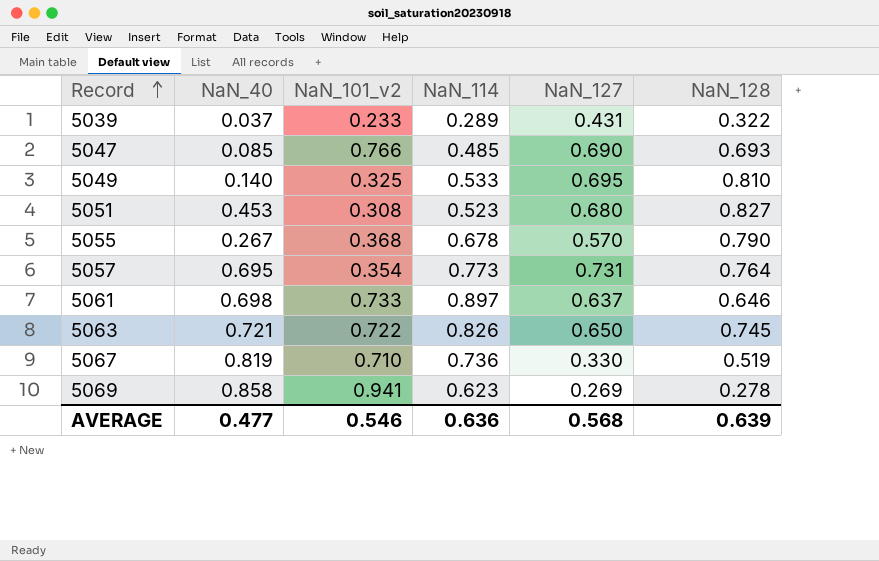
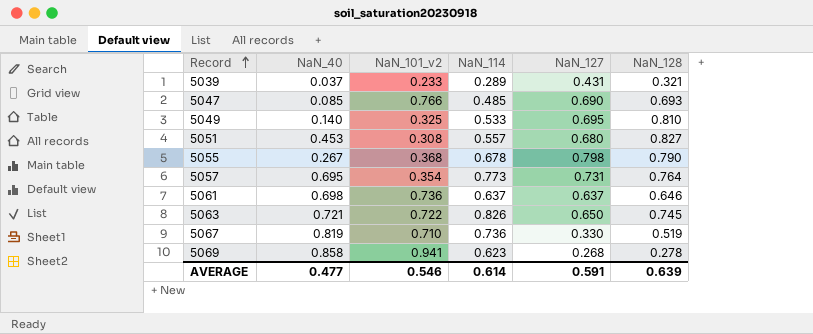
5039 | NaN_128: 0.322 -> 0.321
5051 | NaN_114: 0.523 -> 0.557
5055 | NaN_127: 0.570 -> 0.798
5061 | NaN_101_v2: 0.733 -> 0.736
5061 | NaN_114: 0.897 -> 0.637
5069 | NaN_127: 0.269 -> 0.268
AVERAGE | NaN_114: 0.636 -> 0.614
AVERAGE | NaN_127: 0.568 -> 0.591

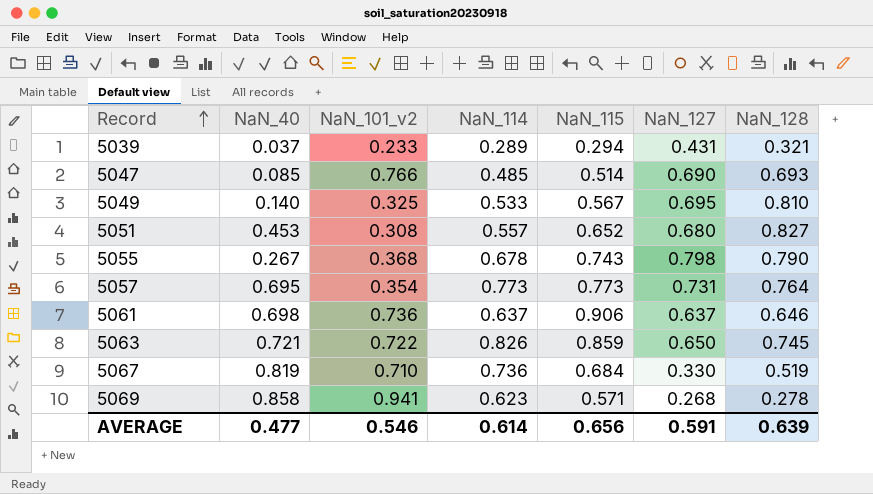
column NaN_115 | position: none -> 5

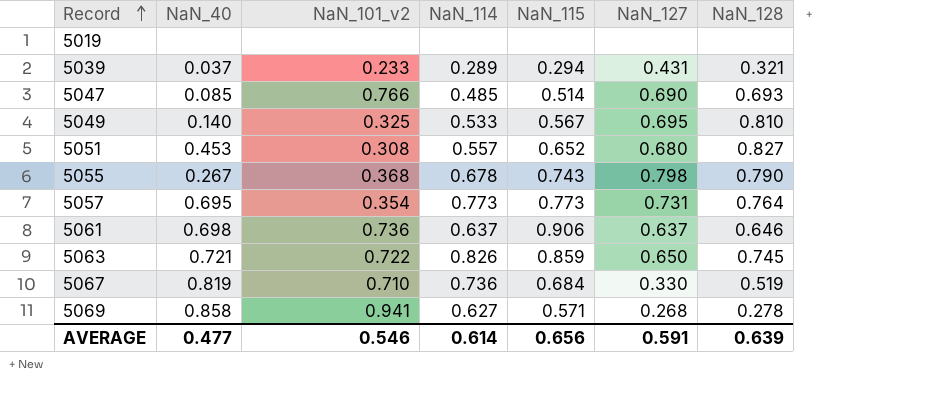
row 5019: none -> none | none | none | none | none | none
5069 | NaN_114: 0.623 -> 0.627

